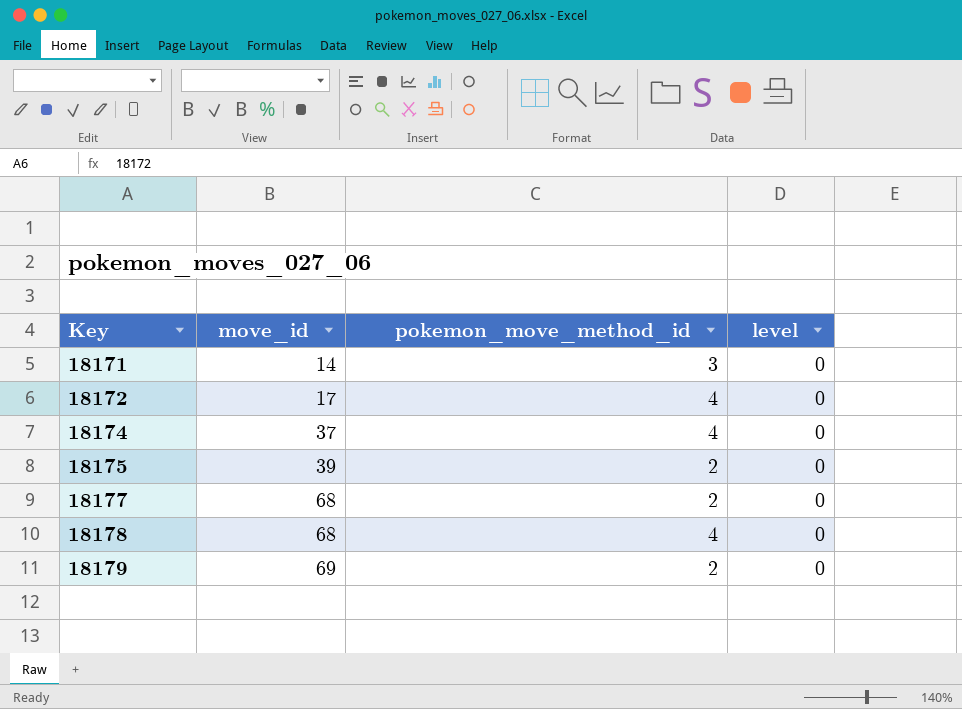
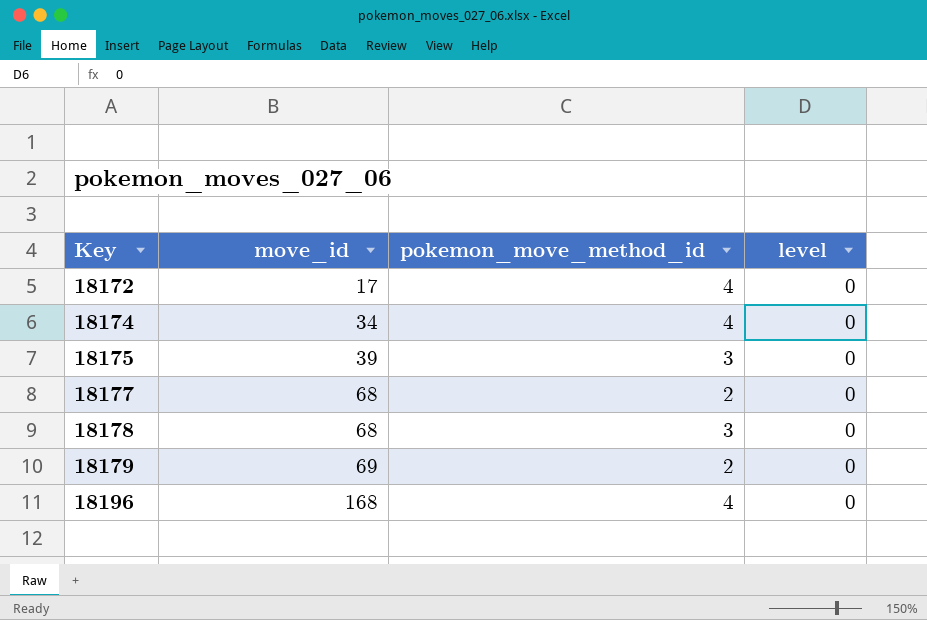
row 18171: 14 | 3 | 0 -> none
18174 | move_id: 37 -> 34
18175 | pokemon_move_method_id: 2 -> 3
18178 | pokemon_move_method_id: 4 -> 3
row 18196: none -> 168 | 4 | 0

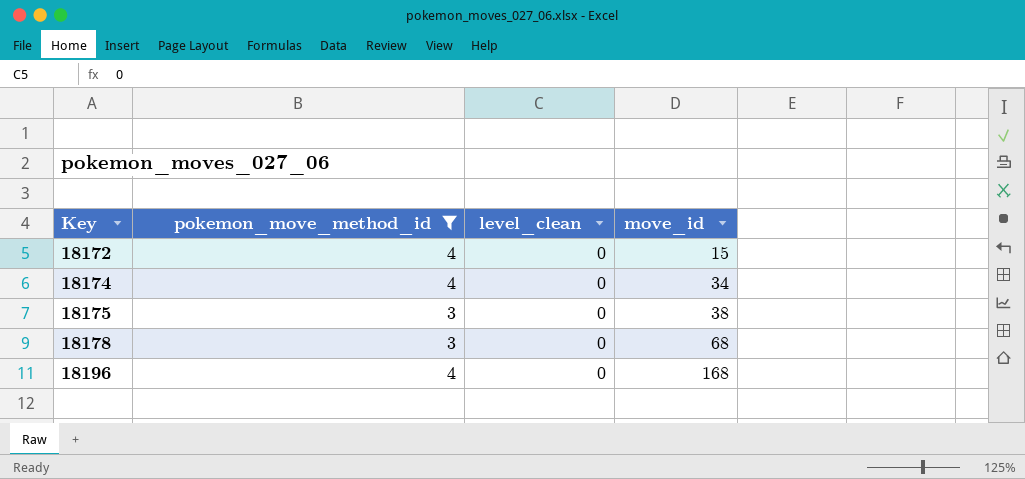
filter: none -> pokemon_move_method_id != 2
column name: level -> level_clean
column move_id | position: 2 -> 4
18172 | move_id: 17 -> 15
18175 | move_id: 39 -> 38

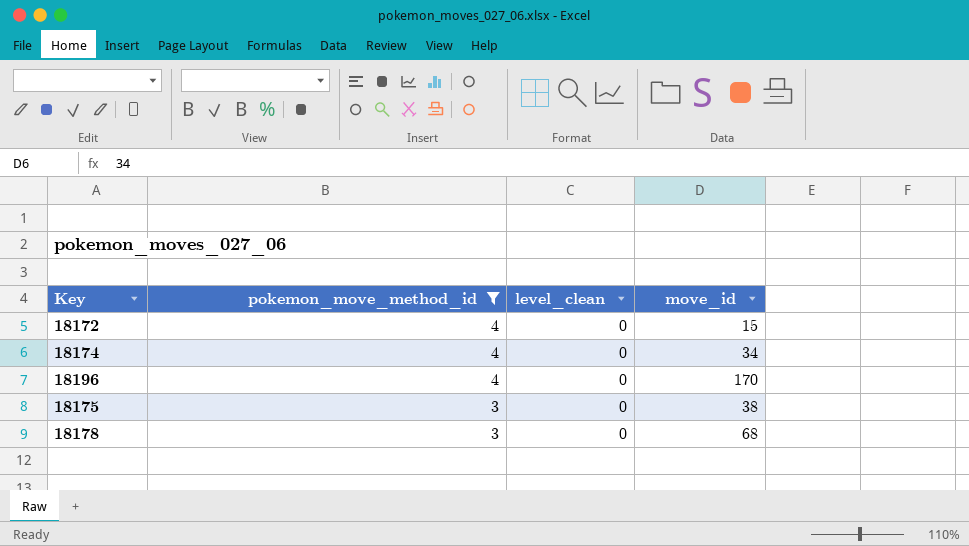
row order: Key ascending -> pokemon_move_method_id descending
18196 | move_id: 168 -> 170

